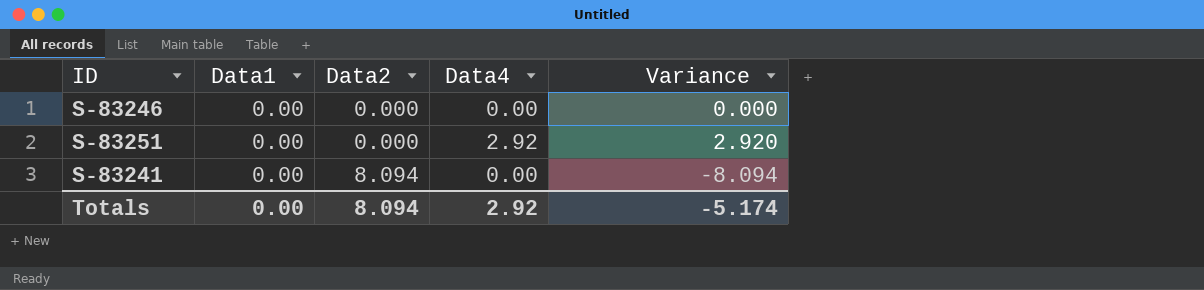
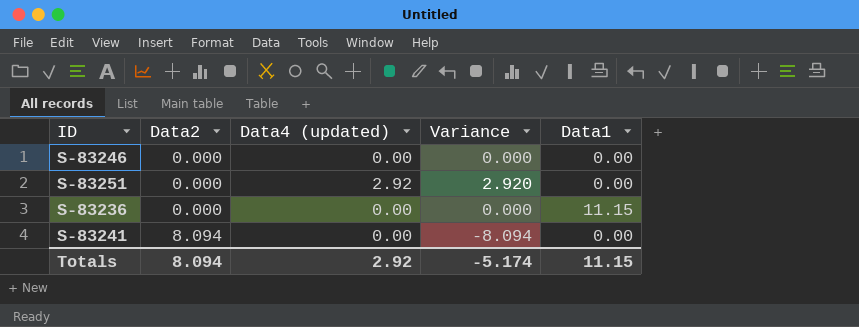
column name: Data4 -> Data4 (updated)
column Data1 | position: 2 -> 5
row S-83236: none -> 0.000 | 0.00 | 0.000 | 11.15
Totals | Data1: 0.00 -> 11.15

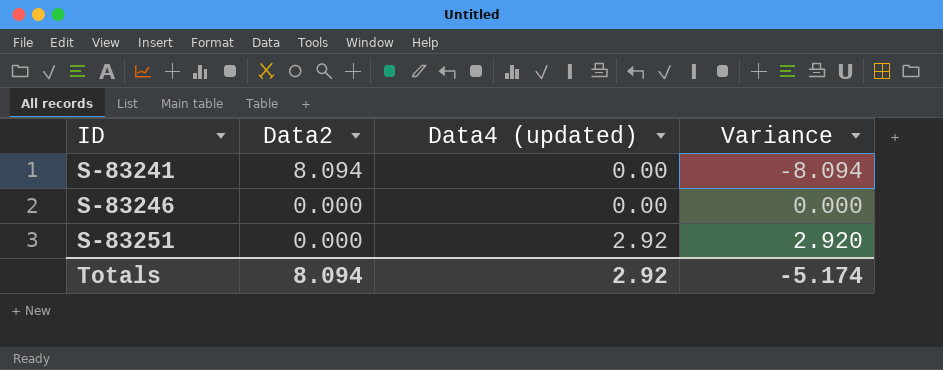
row order: Data2 ascending -> ID ascending
column Data1 | position: 5 -> none
row S-83236: 0.000 | 0.00 | 0.000 | 11.15 -> none

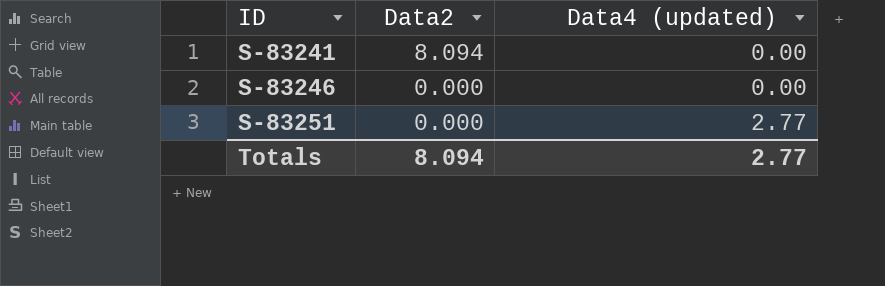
column Variance | formula: [Data4 (updated)] - [Data2] -> none
S-83251 | Data4 (updated): 2.92 -> 2.77
Totals | Data4 (updated): 2.92 -> 2.77

